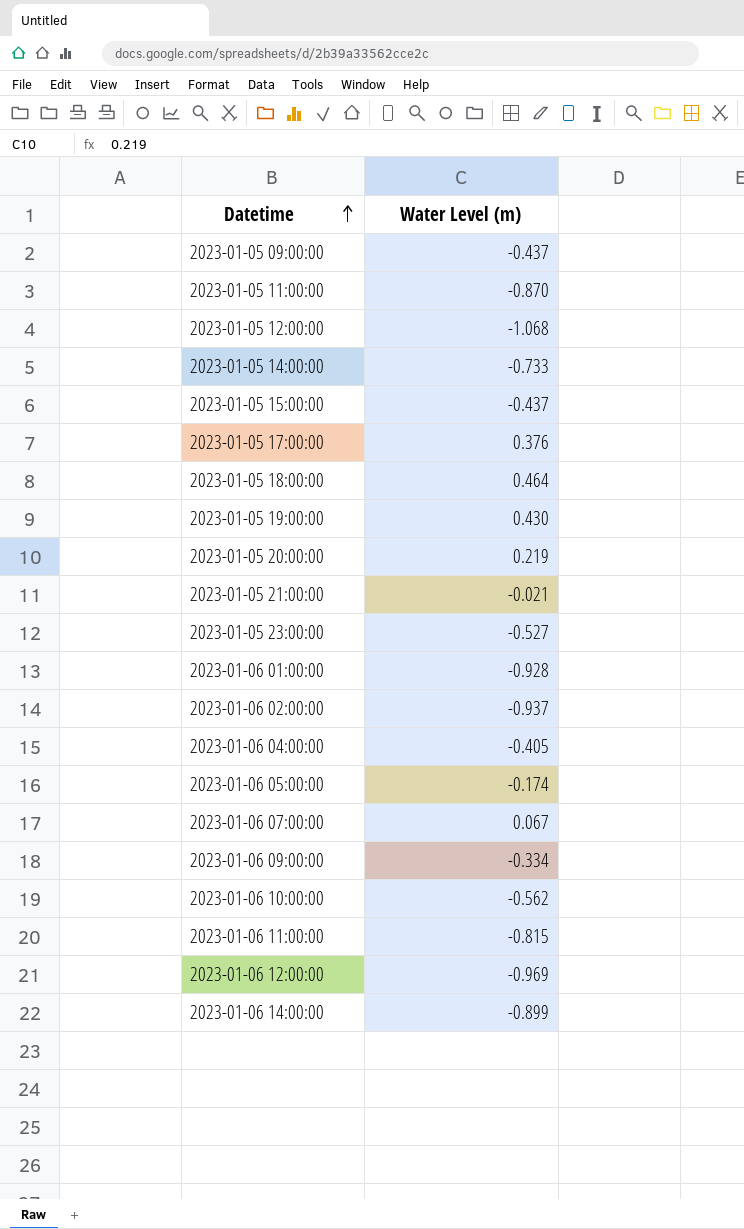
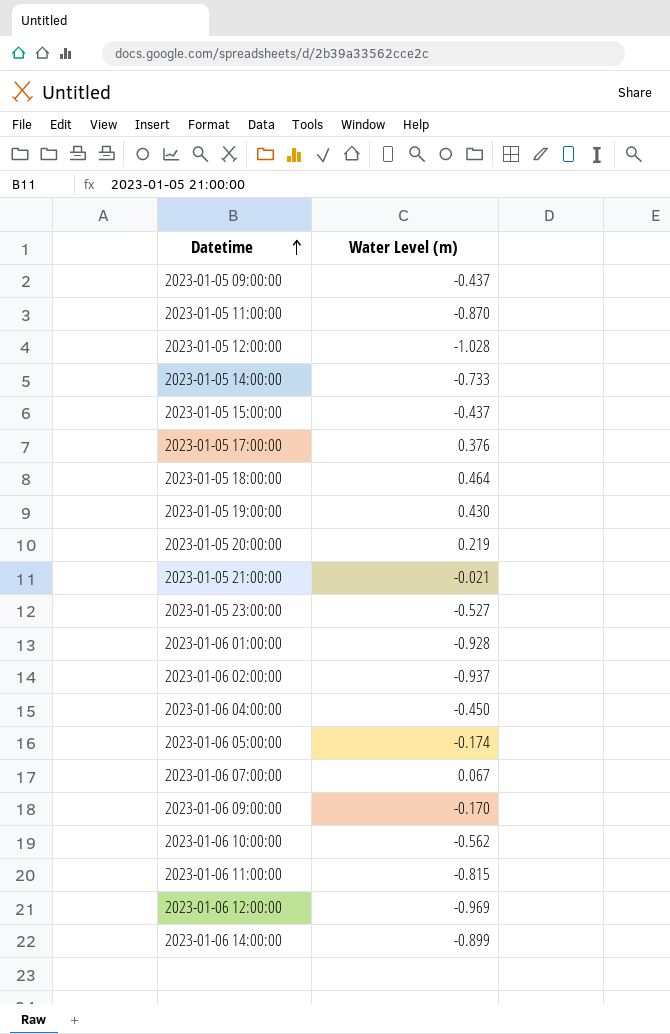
2023-01-05 12:00:00 | Water Level (m): -1.068 -> -1.028
2023-01-06 04:00:00 | Water Level (m): -0.405 -> -0.450
2023-01-06 09:00:00 | Water Level (m): -0.334 -> -0.170

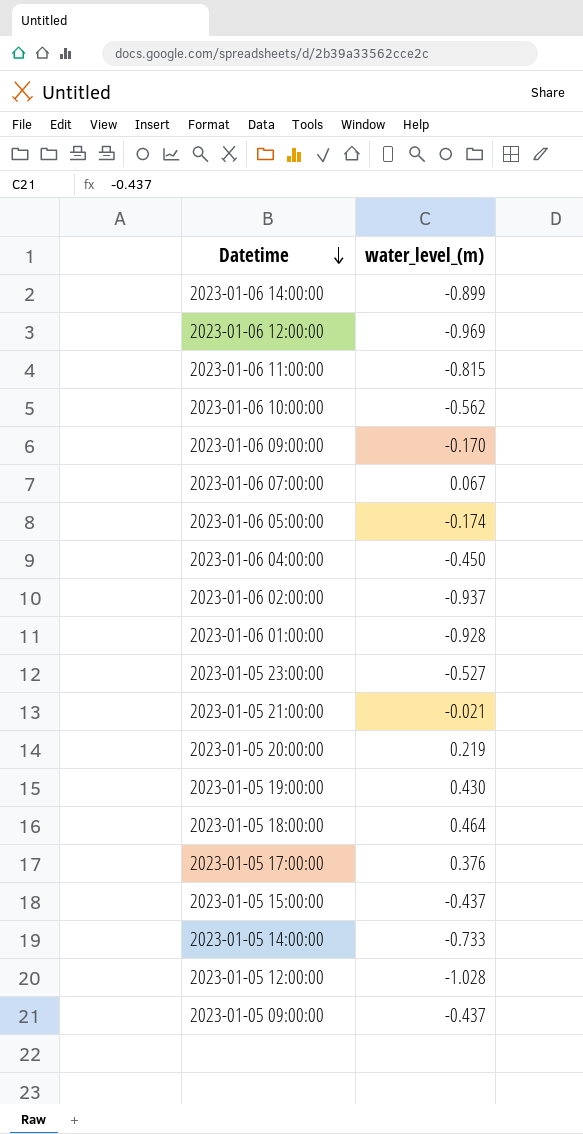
row order: Datetime ascending -> Datetime descending
column name: Water Level (m) -> water_level_(m)
row 2023-01-05 11:00:00: -0.870 -> none

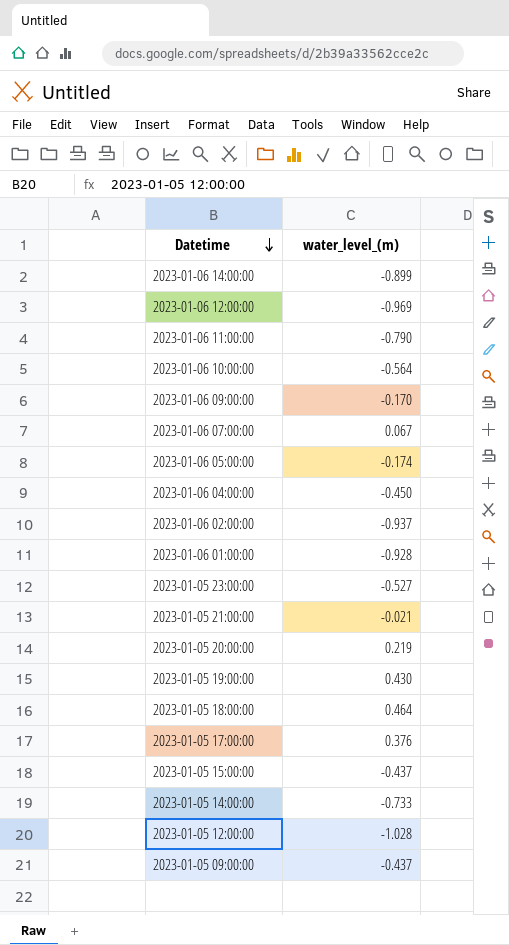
2023-01-06 11:00:00 | water_level_(m): -0.815 -> -0.790
2023-01-06 10:00:00 | water_level_(m): -0.562 -> -0.564

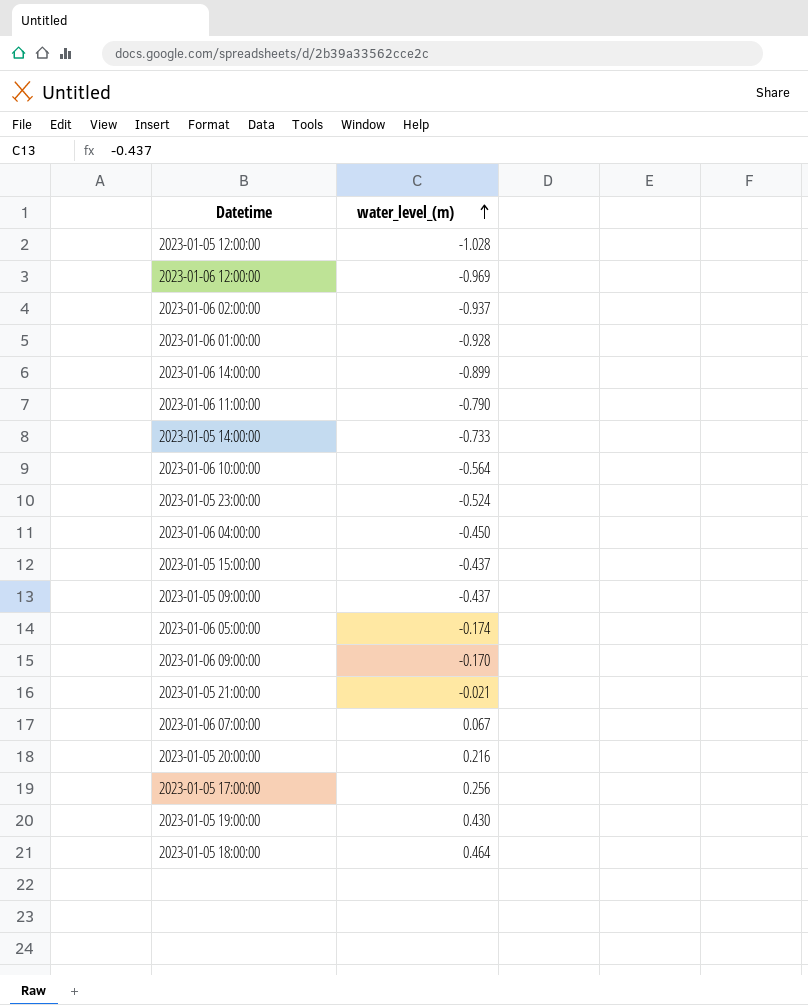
row order: Datetime descending -> water_level_(m) ascending
2023-01-05 23:00:00 | water_level_(m): -0.527 -> -0.524
2023-01-05 20:00:00 | water_level_(m): 0.219 -> 0.216
2023-01-05 17:00:00 | water_level_(m): 0.376 -> 0.256

